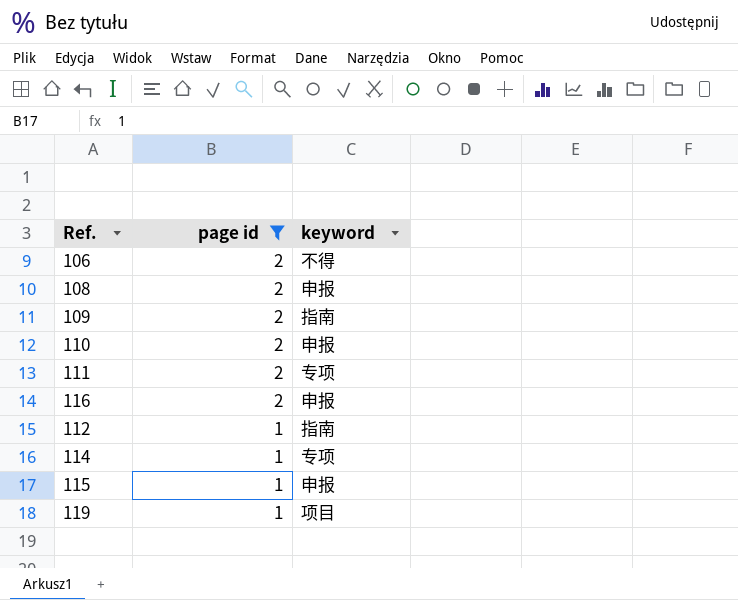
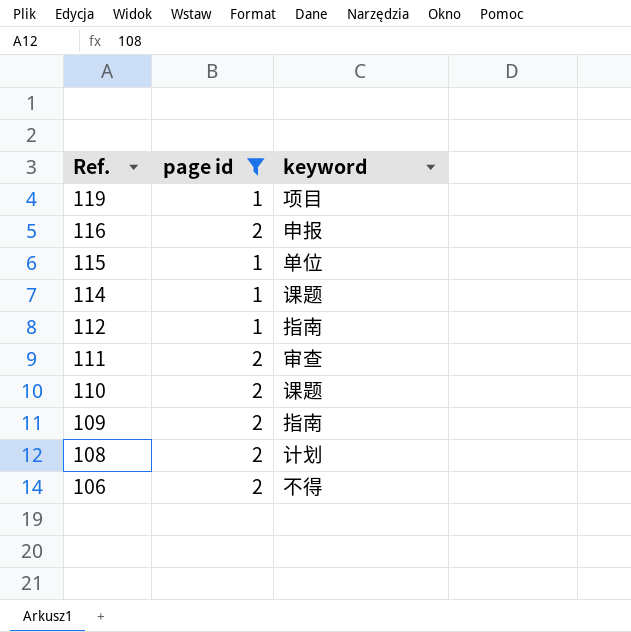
row order: page id descending -> Ref. descending
115 | keyword: 申报 -> 单位
114 | keyword: 专项 -> 课题
111 | keyword: 专项 -> 审查
110 | keyword: 申报 -> 课题
108 | keyword: 申报 -> 计划

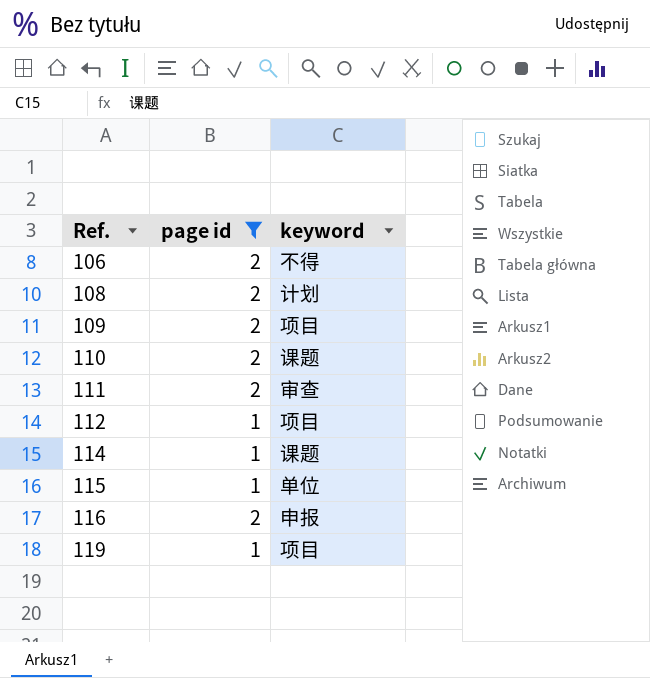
row order: Ref. descending -> Ref. ascending
109 | keyword: 指南 -> 项目
112 | keyword: 指南 -> 项目

